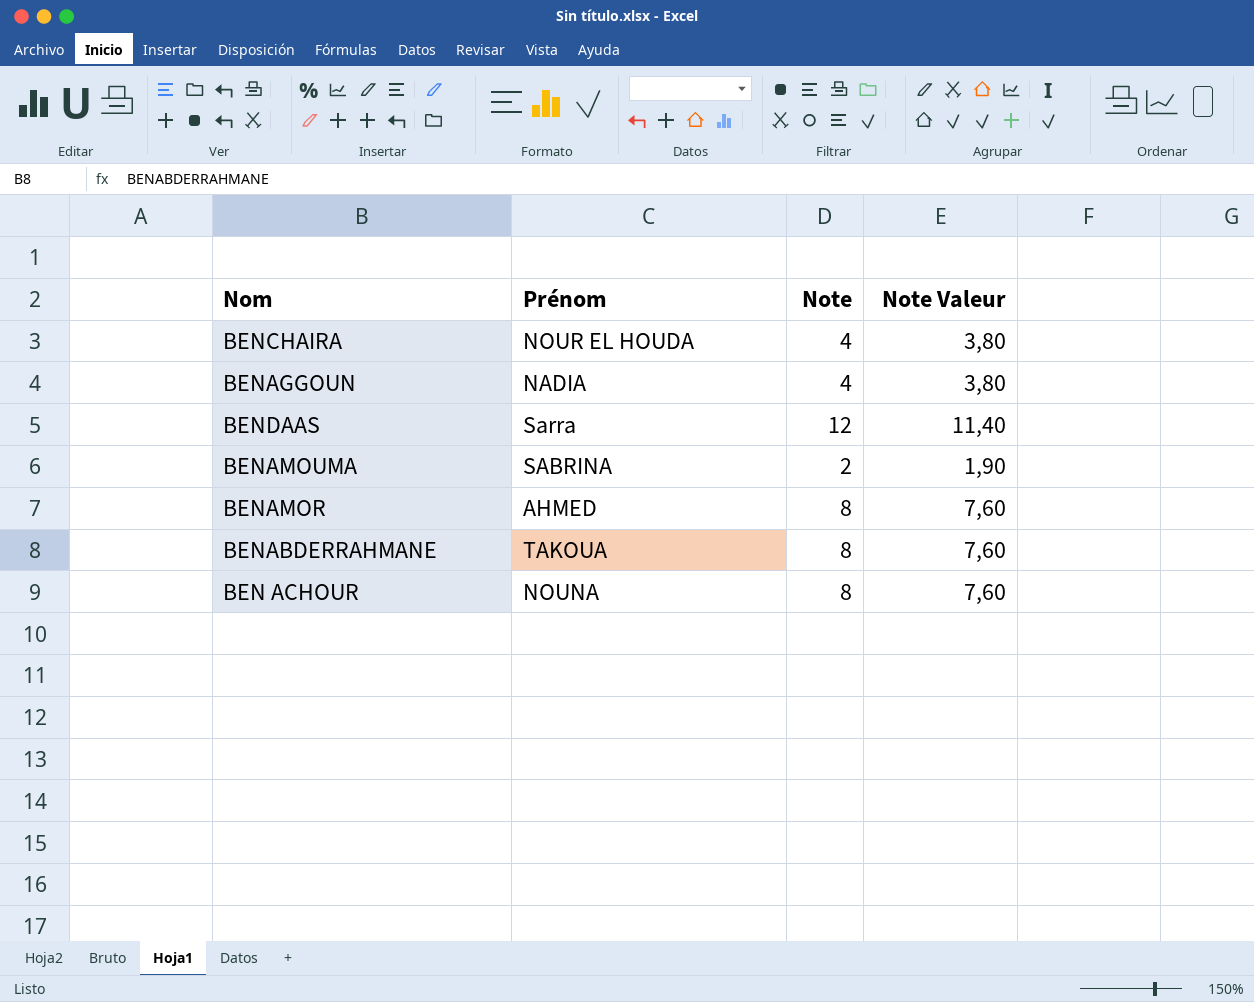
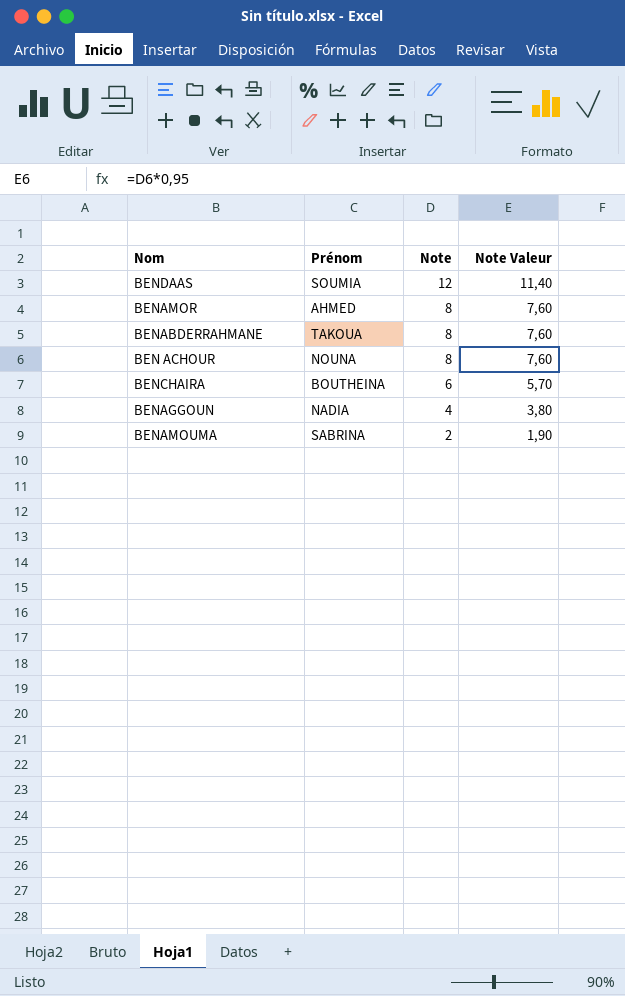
row order: none -> Note descending
BENDAAS | Prénom: Sarra -> SOUMIA
BENCHAIRA | Prénom: NOUR EL HOUDA -> BOUTHEINA
BENCHAIRA | Note: 4 -> 6
BENCHAIRA | Note Valeur: 3,80 -> 5,70

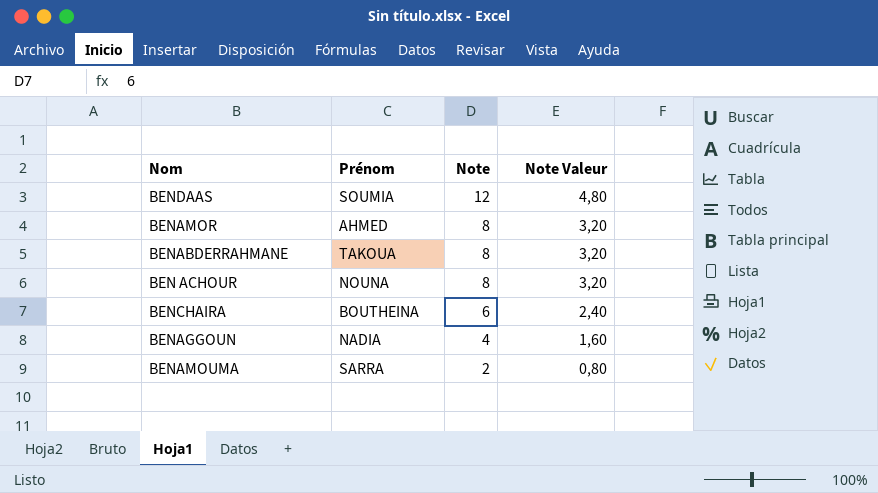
column Note Valeur | formula: [Note] * 0,95 -> [Note] * 0,4
BENAMOUMA | Prénom: SABRINA -> SARRA

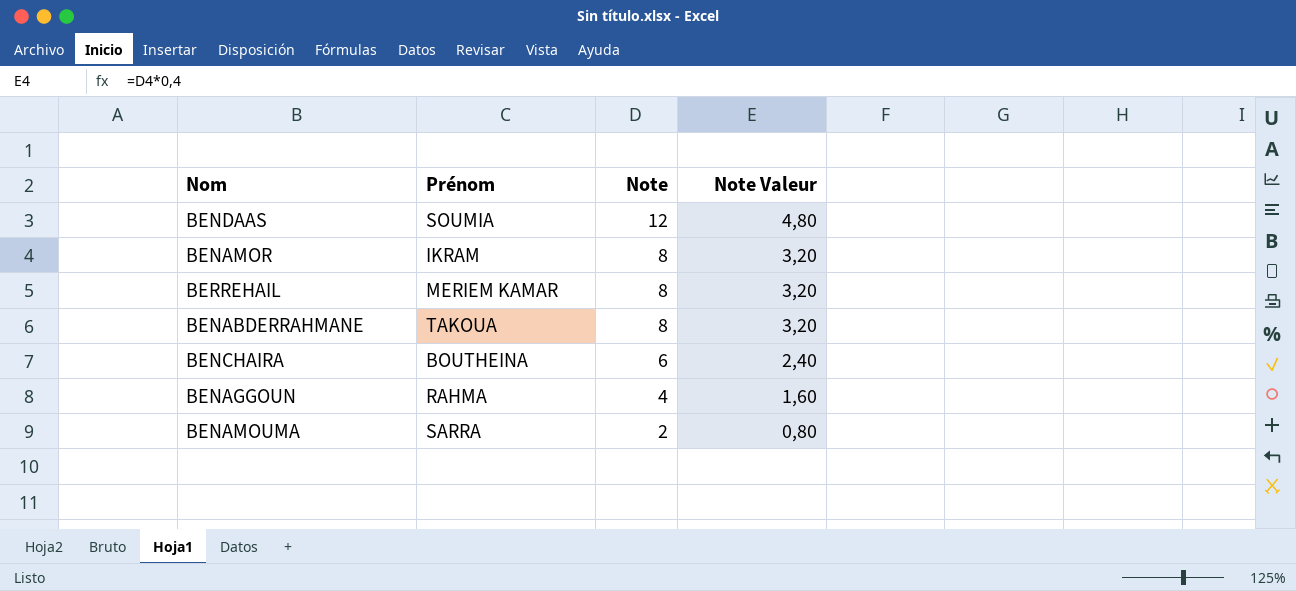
row BEN ACHOUR: NOUNA | 8 | 3,20 -> none
BENAMOR | Prénom: AHMED -> IKRAM
row BERREHAIL: none -> MERIEM KAMAR | 8 | 3,20
BENAGGOUN | Prénom: NADIA -> RAHMA

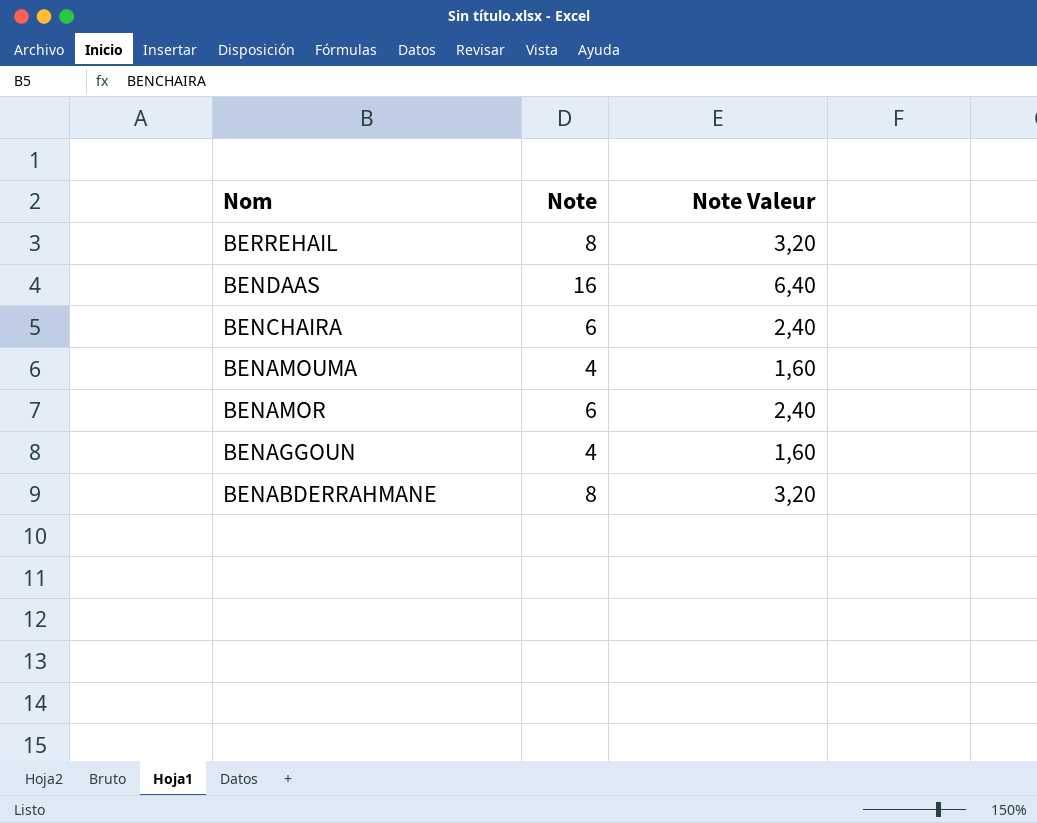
row order: Note descending -> Nom descending
column Prénom | position: 2 -> none
BENDAAS | Note: 12 -> 16
BENDAAS | Note Valeur: 4,80 -> 6,40
BENAMOUMA | Note: 2 -> 4
BENAMOUMA | Note Valeur: 0,80 -> 1,60
BENAMOR | Note: 8 -> 6
BENAMOR | Note Valeur: 3,20 -> 2,40

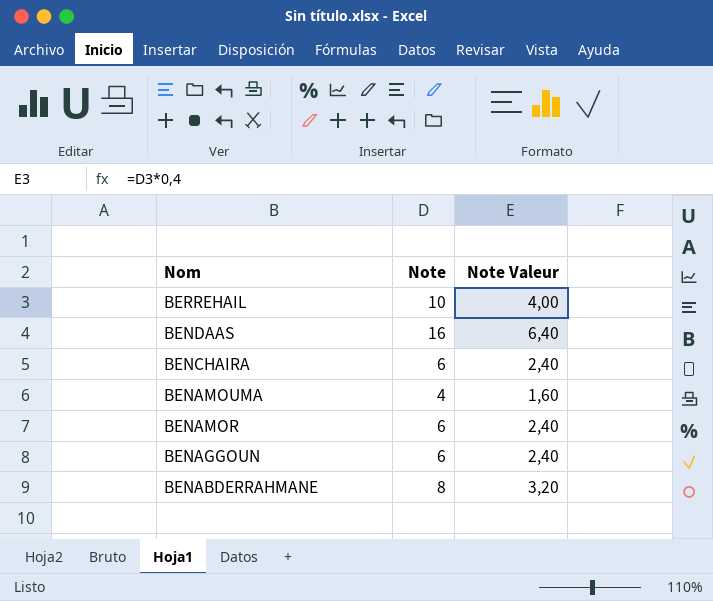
BERREHAIL | Note: 8 -> 10
BERREHAIL | Note Valeur: 3,20 -> 4,00
BENAGGOUN | Note: 4 -> 6
BENAGGOUN | Note Valeur: 1,60 -> 2,40

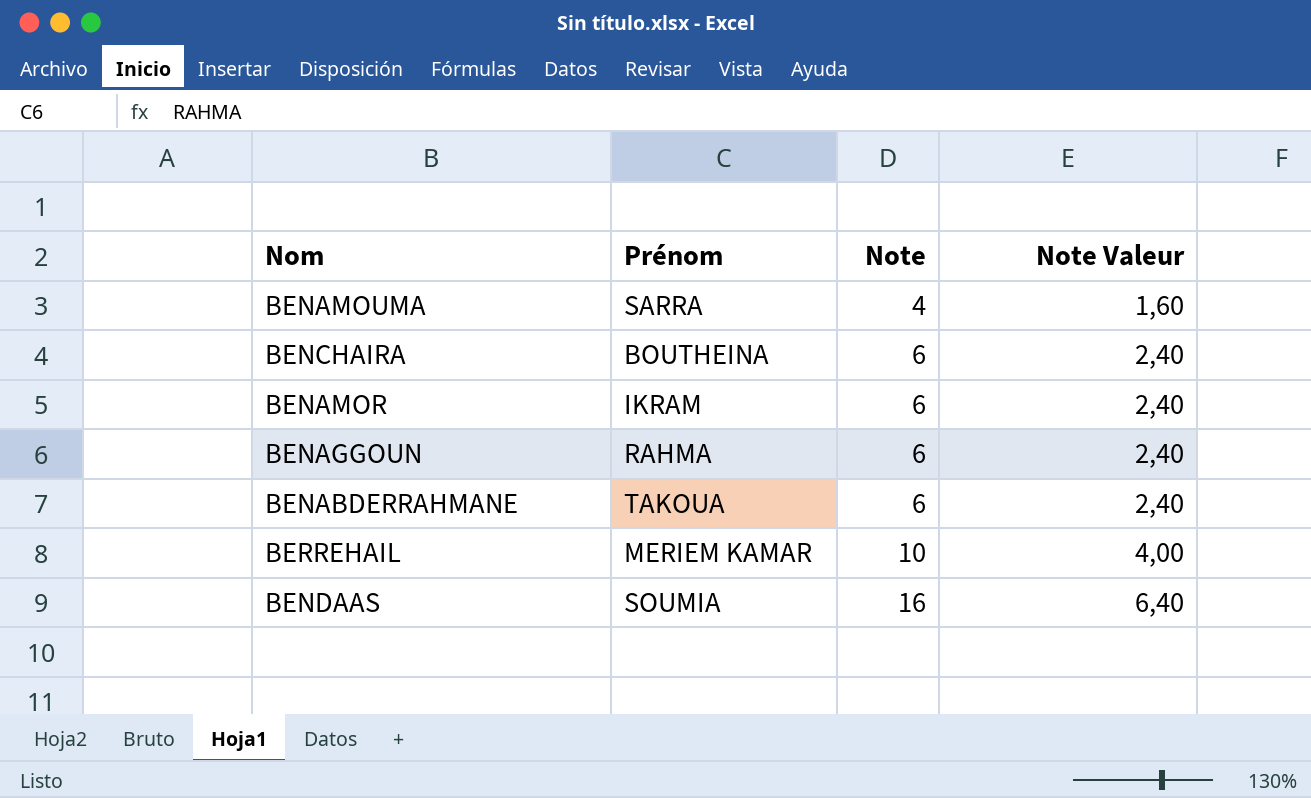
row order: Nom descending -> Note ascending
column Prénom | position: none -> 2
BENABDERRAHMANE | Note: 8 -> 6
BENABDERRAHMANE | Note Valeur: 3,20 -> 2,40

